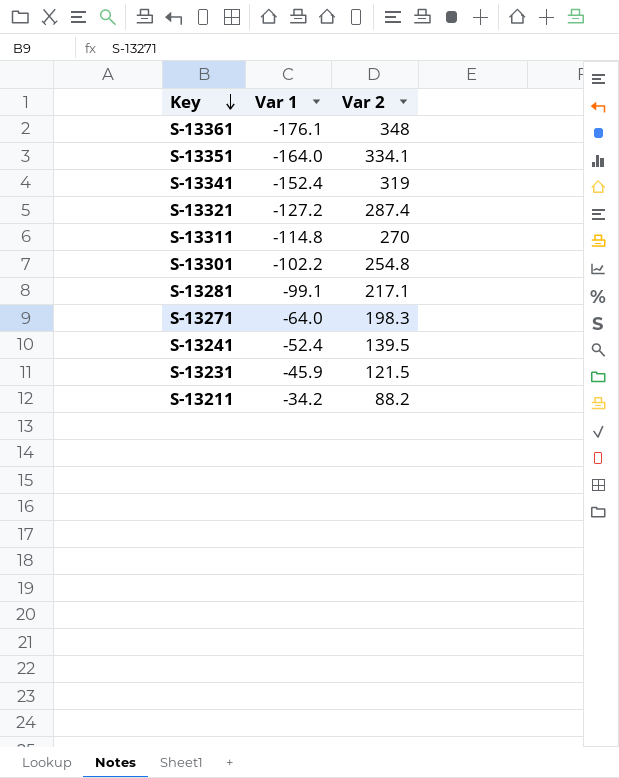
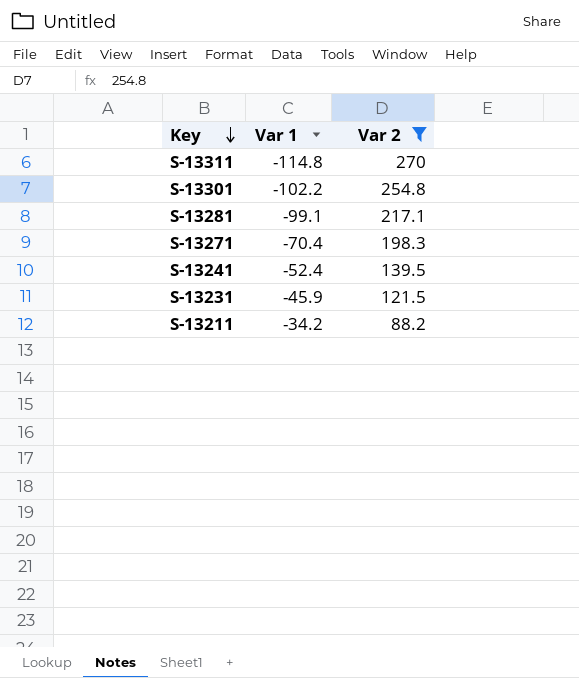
filter: none -> Var 2 <= 270
S-13271 | Var 1: -64.0 -> -70.4

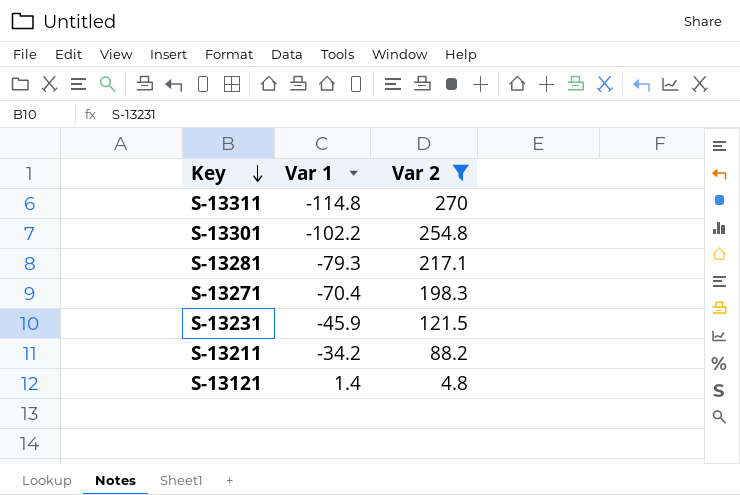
row S-13241: -52.4 | 139.5 -> none
S-13281 | Var 1: -99.1 -> -79.3
row S-13121: none -> 1.4 | 4.8

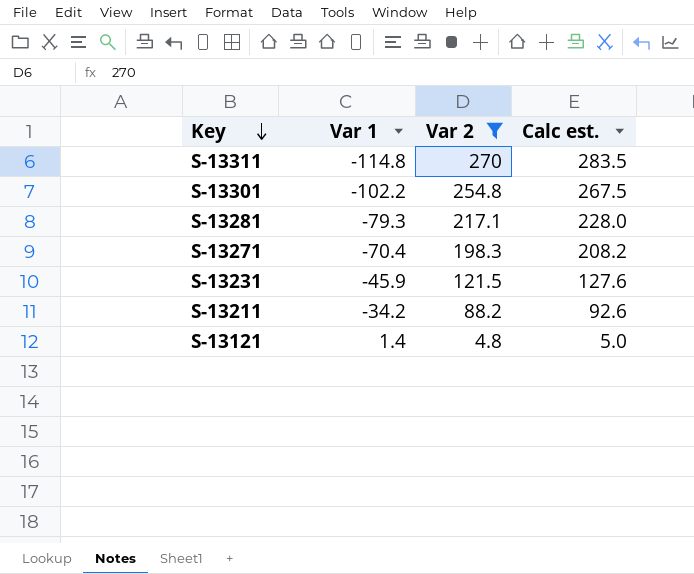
column Calc est. | formula: none -> [Var 2] * 1.05

